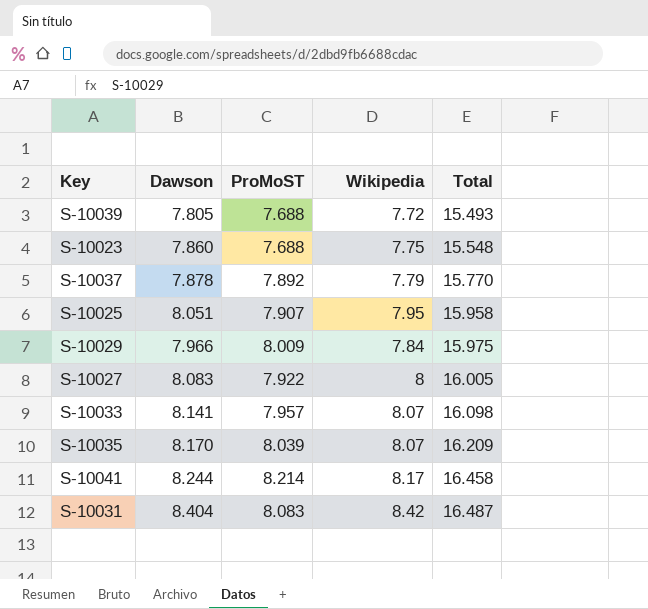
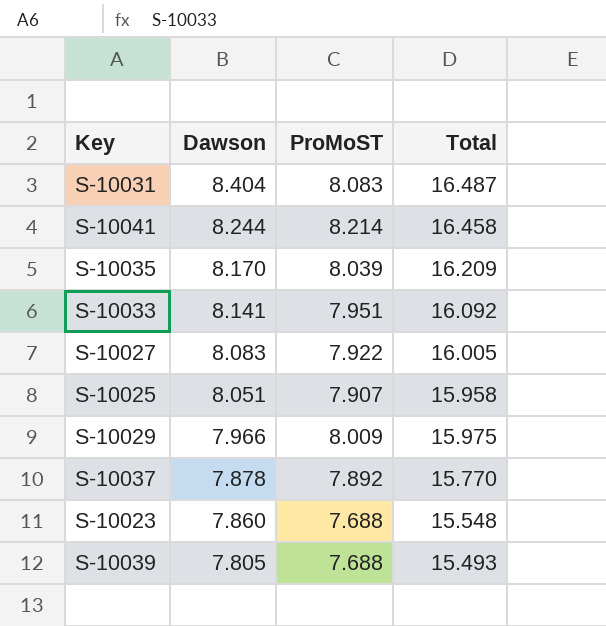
row order: Total ascending -> Dawson descending
column Wikipedia | position: 4 -> none
S-10033 | ProMoST: 7.957 -> 7.951
S-10033 | Total: 16.098 -> 16.092

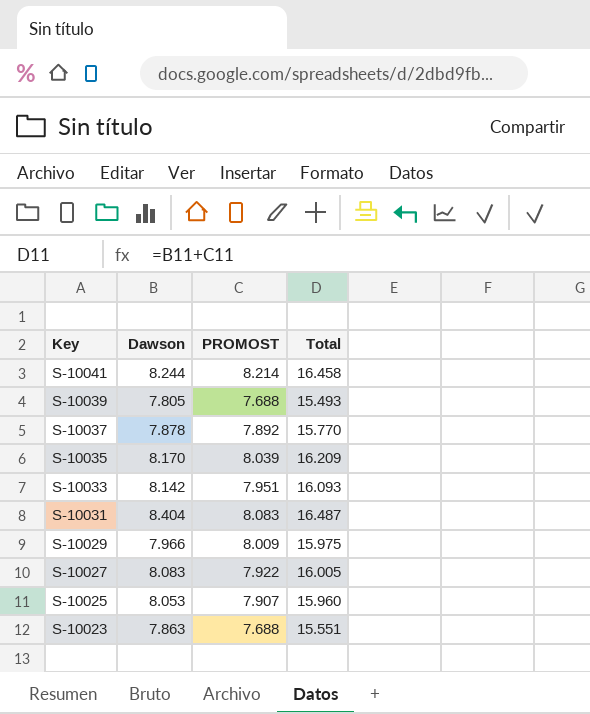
row order: Dawson descending -> Key descending
column name: ProMoST -> PROMOST
S-10033 | Dawson: 8.141 -> 8.142
S-10033 | Total: 16.092 -> 16.093
S-10025 | Dawson: 8.051 -> 8.053
S-10025 | Total: 15.958 -> 15.960
S-10023 | Dawson: 7.860 -> 7.863
S-10023 | Total: 15.548 -> 15.551

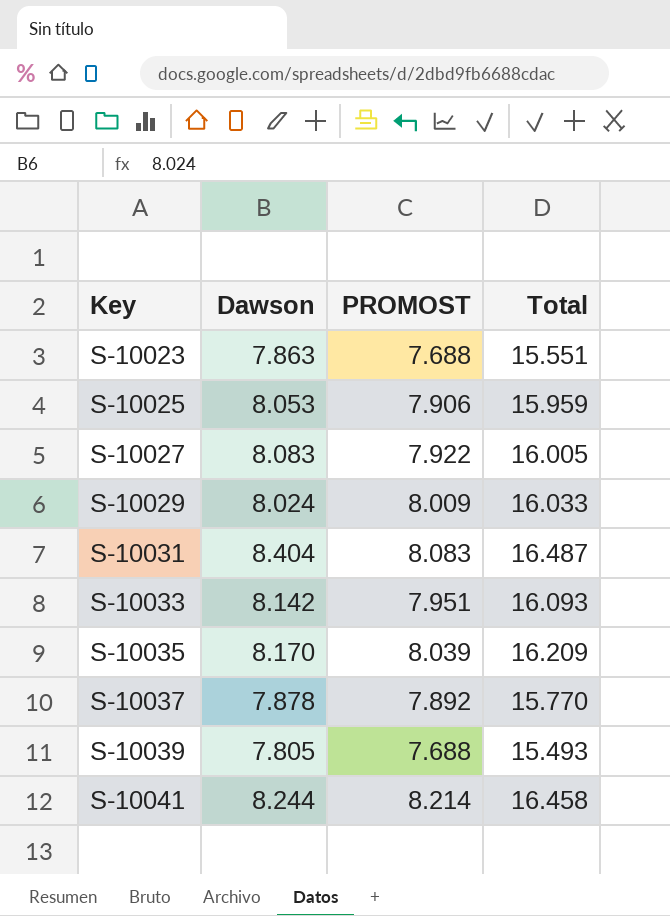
row order: Key descending -> Key ascending
S-10025 | PROMOST: 7.907 -> 7.906
S-10025 | Total: 15.960 -> 15.959
S-10029 | Dawson: 7.966 -> 8.024
S-10029 | Total: 15.975 -> 16.033

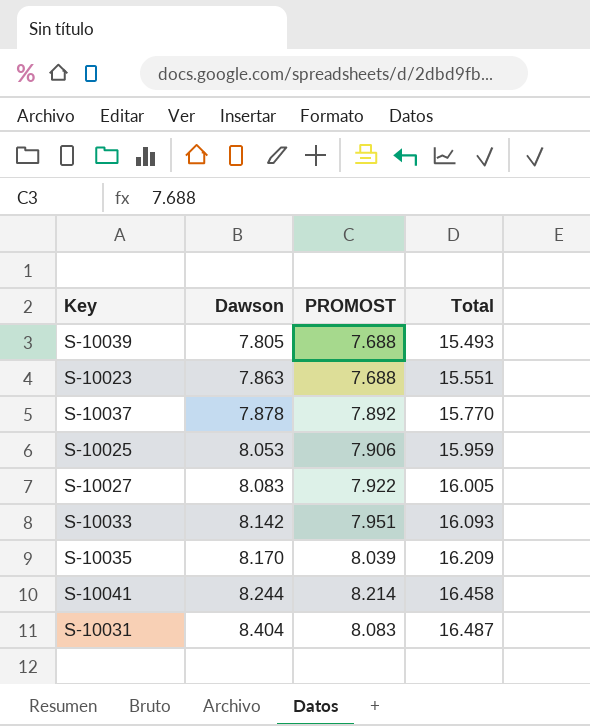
row order: Key ascending -> Dawson ascending
row S-10029: 8.024 | 8.009 | 16.033 -> none

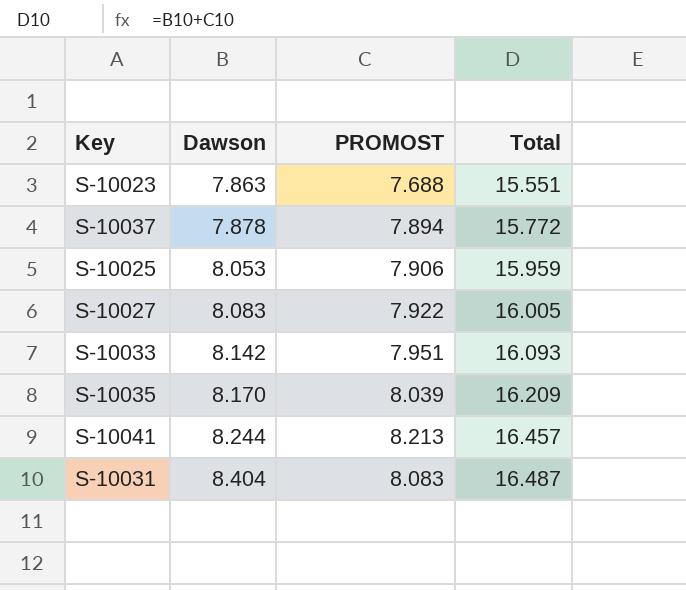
row S-10039: 7.805 | 7.688 | 15.493 -> none
S-10037 | PROMOST: 7.892 -> 7.894
S-10037 | Total: 15.770 -> 15.772
S-10041 | PROMOST: 8.214 -> 8.213
S-10041 | Total: 16.458 -> 16.457

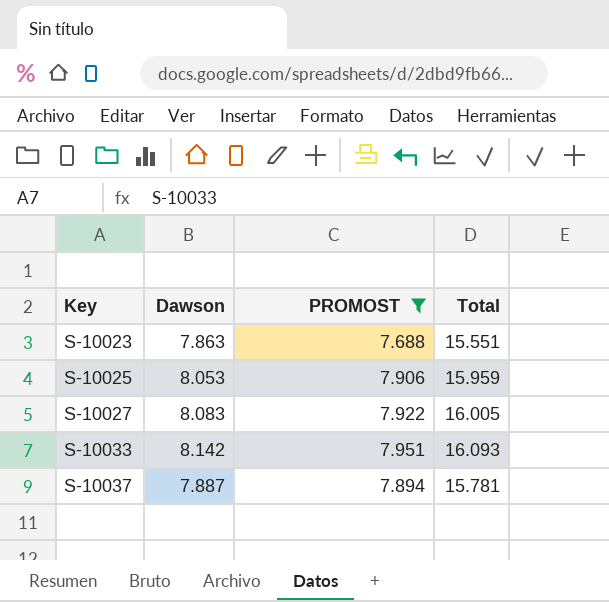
filter: none -> PROMOST <= 7.951
row order: Dawson ascending -> Key ascending
S-10037 | Dawson: 7.878 -> 7.887
S-10037 | Total: 15.772 -> 15.781

